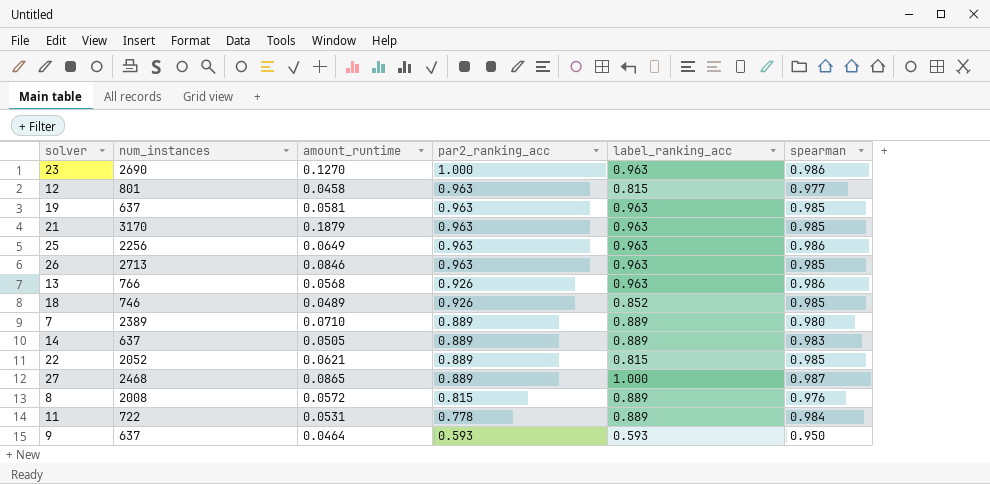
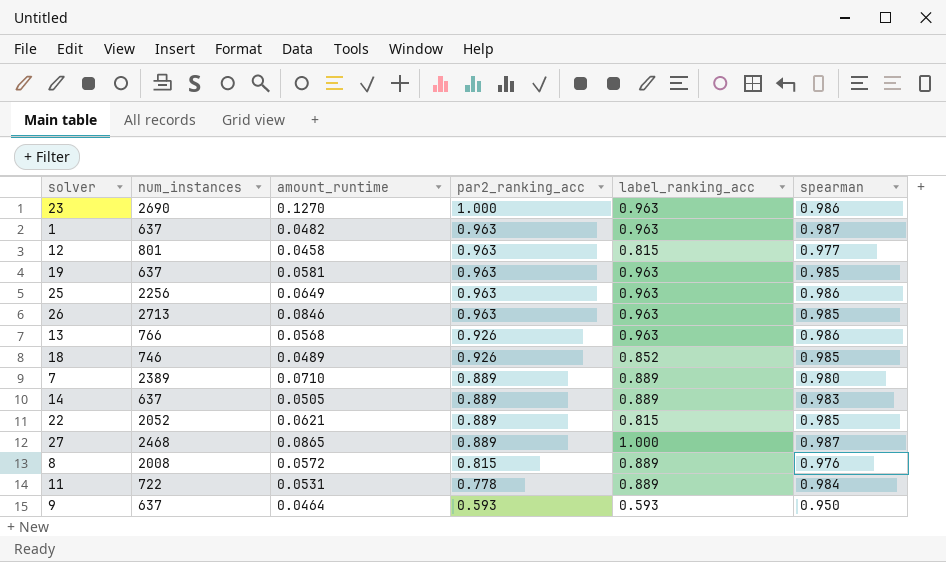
row 21: 3170 | 0.1879 | 0.963 | 0.963 | 0.985 -> none
row 1: none -> 637 | 0.0482 | 0.963 | 0.963 | 0.987

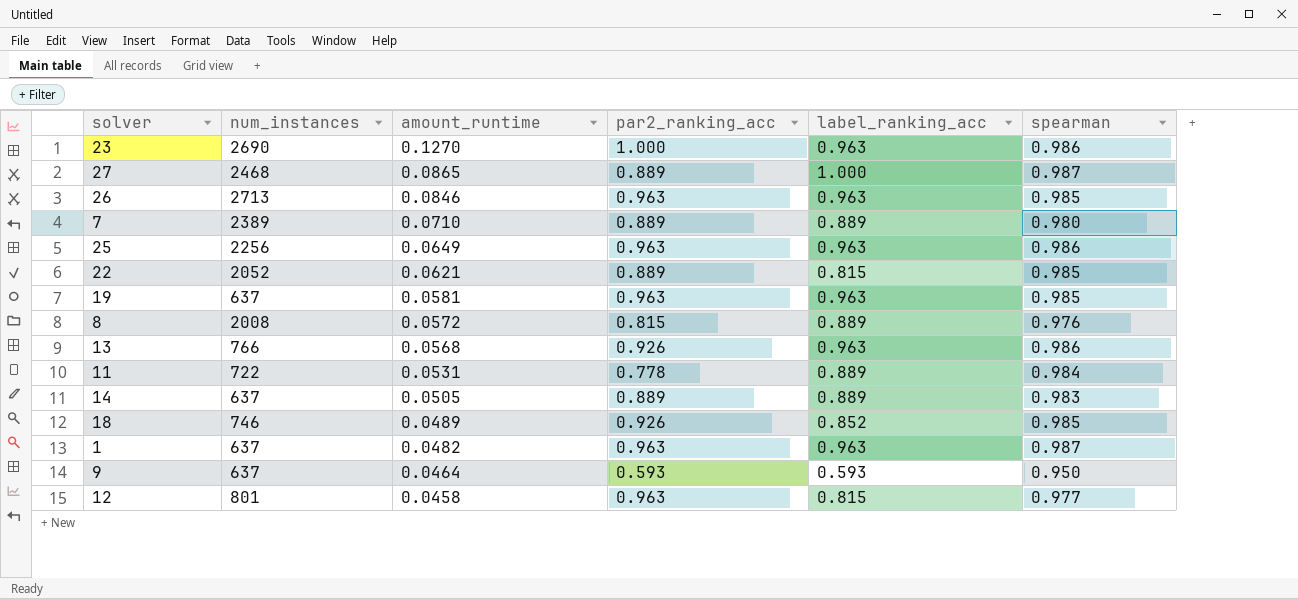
row order: par2_ranking_acc descending -> amount_runtime descending

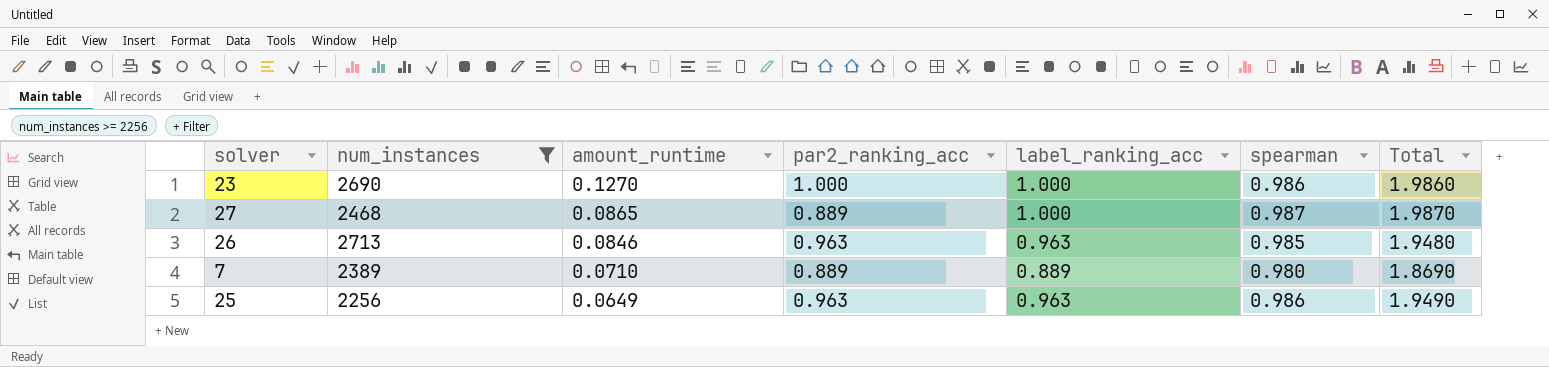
filter: none -> num_instances >= 2256
column Total | formula: none -> [label_ranking_acc] + [spearman]
23 | label_ranking_acc: 0.963 -> 1.000

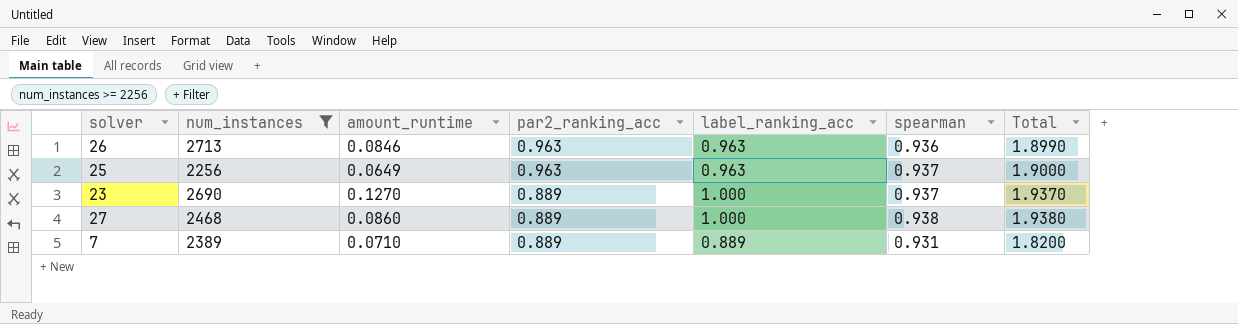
row order: amount_runtime descending -> par2_ranking_acc descending
26 | spearman: 0.985 -> 0.936
26 | Total: 1.9480 -> 1.8990
25 | spearman: 0.986 -> 0.937
25 | Total: 1.9490 -> 1.9000
23 | par2_ranking_acc: 1.000 -> 0.889
23 | spearman: 0.986 -> 0.937
23 | Total: 1.9860 -> 1.9370
27 | amount_runtime: 0.0865 -> 0.0860
27 | spearman: 0.987 -> 0.938
27 | Total: 1.9870 -> 1.9380
7 | spearman: 0.980 -> 0.931
7 | Total: 1.8690 -> 1.8200

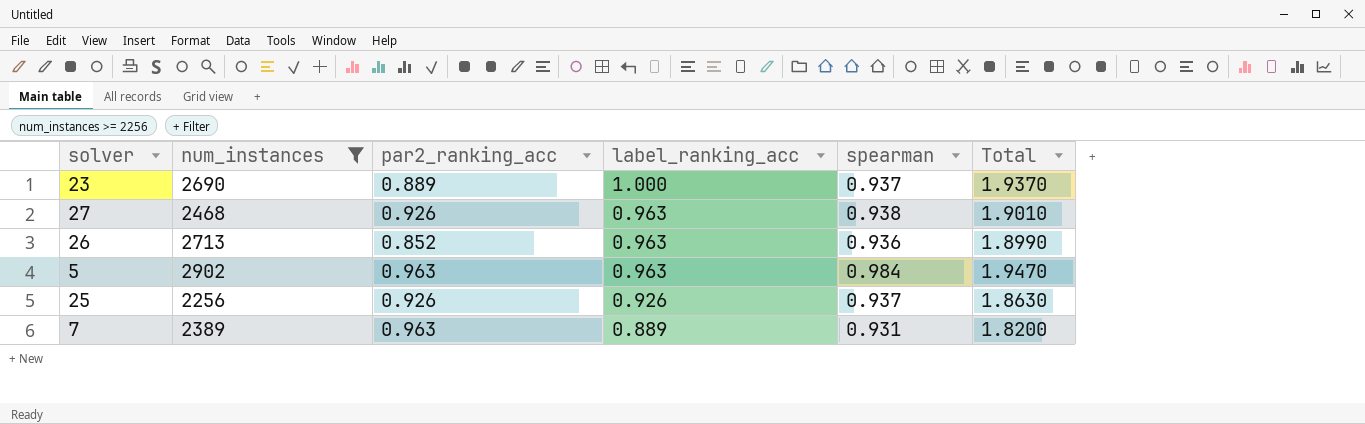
row order: par2_ranking_acc descending -> label_ranking_acc descending
column amount_runtime | position: 3 -> none
27 | par2_ranking_acc: 0.889 -> 0.926
27 | label_ranking_acc: 1.000 -> 0.963
27 | Total: 1.9380 -> 1.9010
26 | par2_ranking_acc: 0.963 -> 0.852
row 5: none -> 2902 | 0.963 | 0.963 | 0.984 | 1.9470
25 | par2_ranking_acc: 0.963 -> 0.926
25 | label_ranking_acc: 0.963 -> 0.926
25 | Total: 1.9000 -> 1.8630
7 | par2_ranking_acc: 0.889 -> 0.963

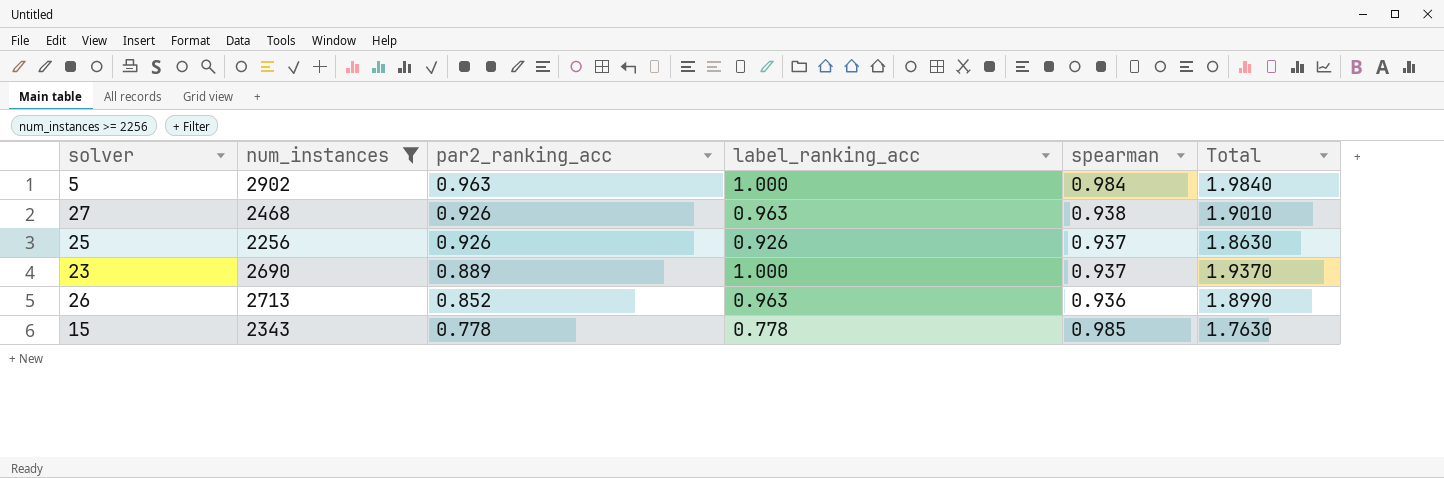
row order: label_ranking_acc descending -> par2_ranking_acc descending
row 7: 2389 | 0.963 | 0.889 | 0.931 | 1.8200 -> none
5 | label_ranking_acc: 0.963 -> 1.000
5 | Total: 1.9470 -> 1.9840
row 15: none -> 2343 | 0.778 | 0.778 | 0.985 | 1.7630

